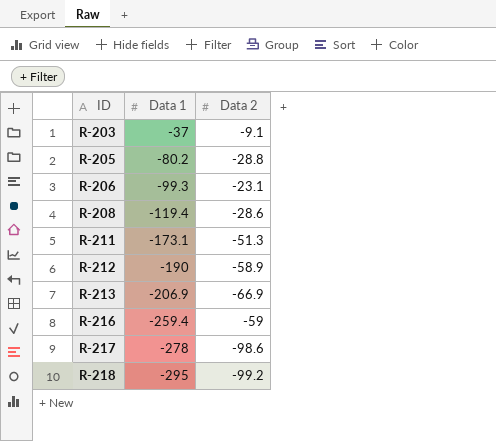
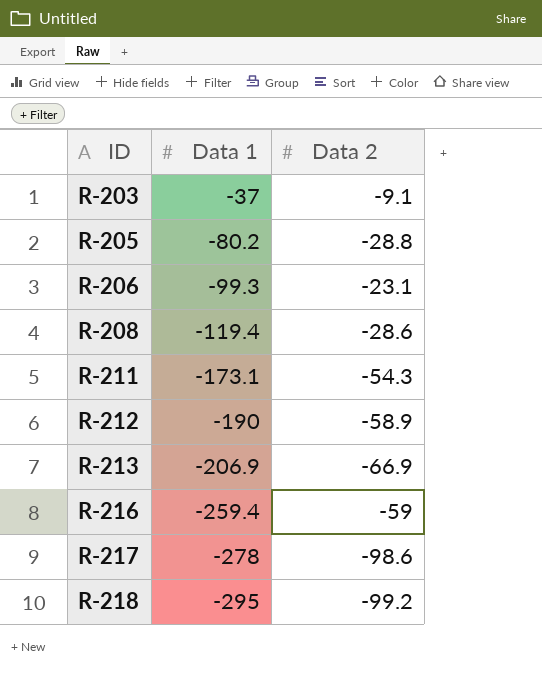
R-211 | Data 2: -51.3 -> -54.3

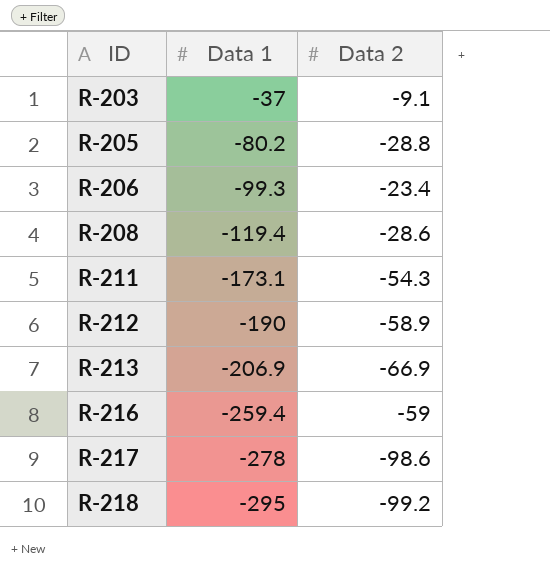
R-206 | Data 2: -23.1 -> -23.4

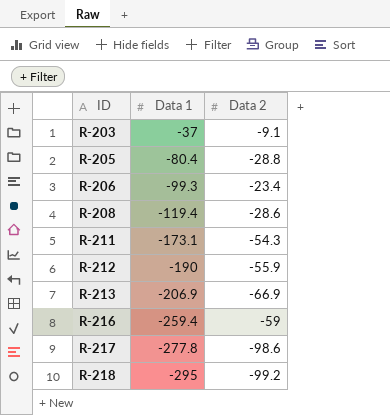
R-205 | Data 1: -80.2 -> -80.4
R-212 | Data 2: -58.9 -> -55.9
R-217 | Data 1: -278 -> -277.8

